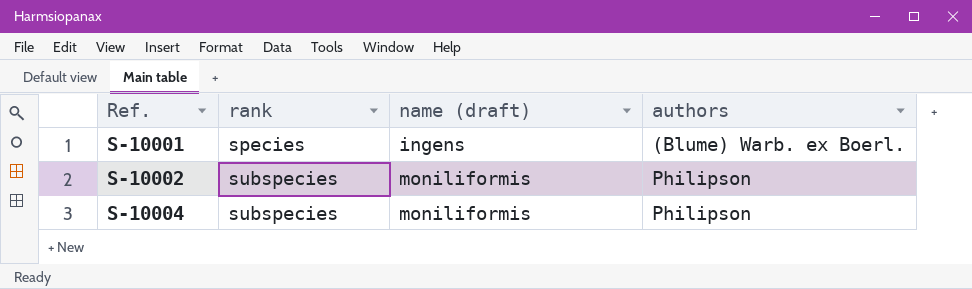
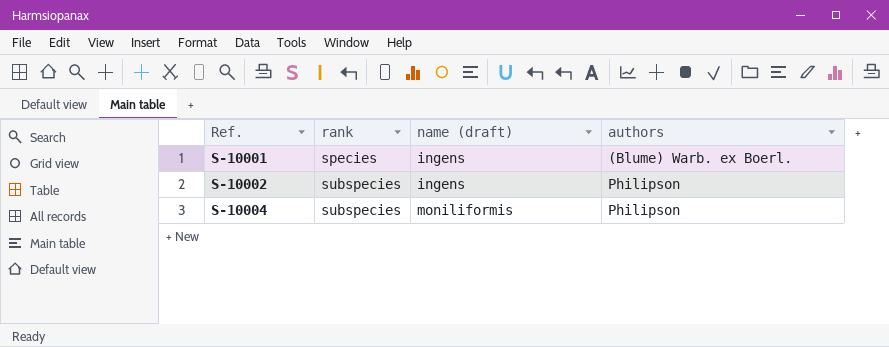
S-10002 | name (draft): moniliformis -> ingens

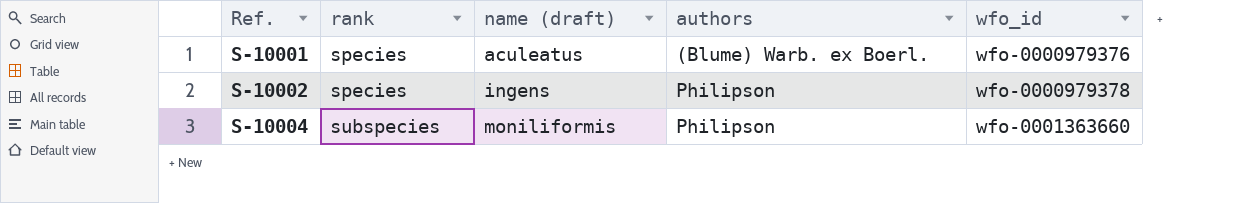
column wfo_id | position: none -> 5
S-10001 | name (draft): ingens -> aculeatus
S-10002 | rank: subspecies -> species

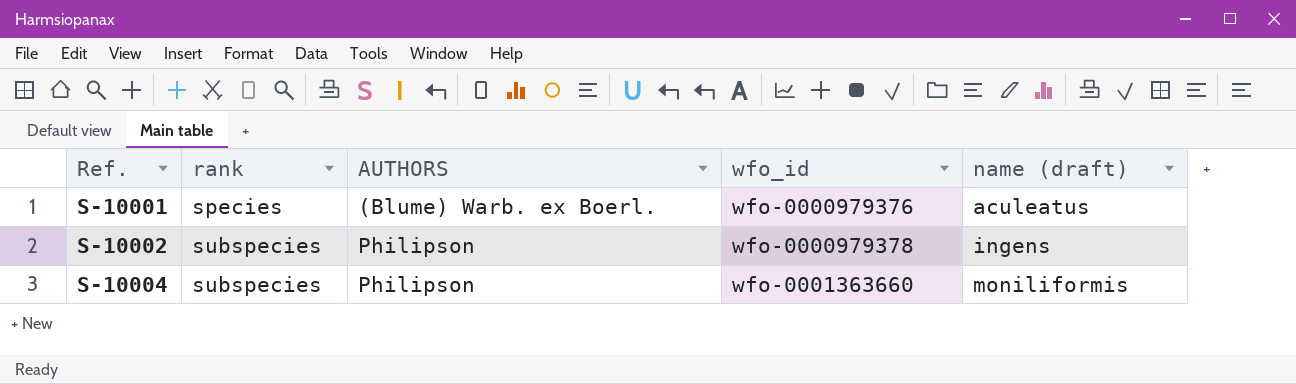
column name: authors -> AUTHORS
column name (draft) | position: 3 -> 5
S-10002 | rank: species -> subspecies

